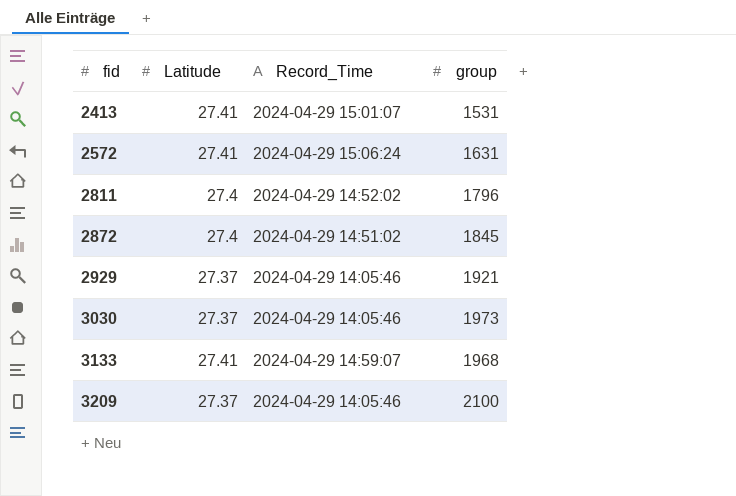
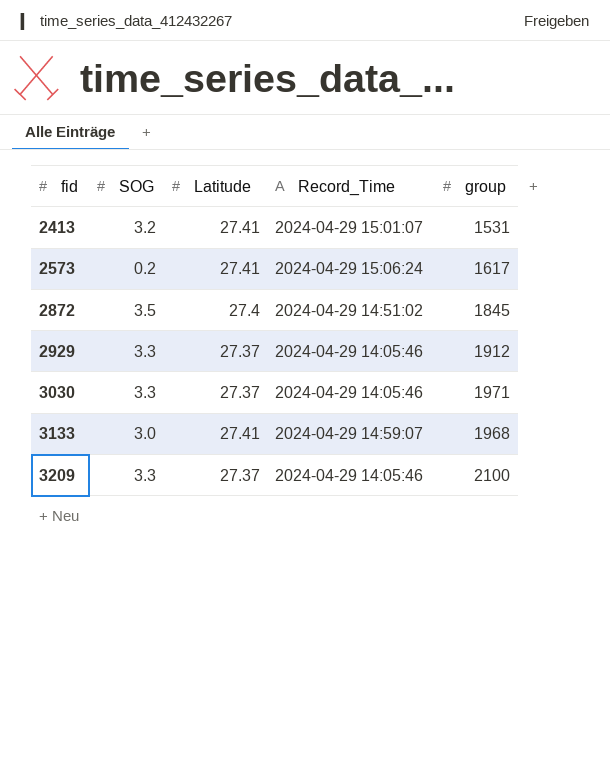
column SOG | position: none -> 2
row 2572: 27.41 | 2024-04-29 15:06:24 | 1631 -> none
row 2811: 27.4 | 2024-04-29 14:52:02 | 1796 -> none
row 2573: none -> 0.2 | 27.41 | 2024-04-29 15:06:24 | 1617
2929 | group: 1921 -> 1912
3030 | group: 1973 -> 1971

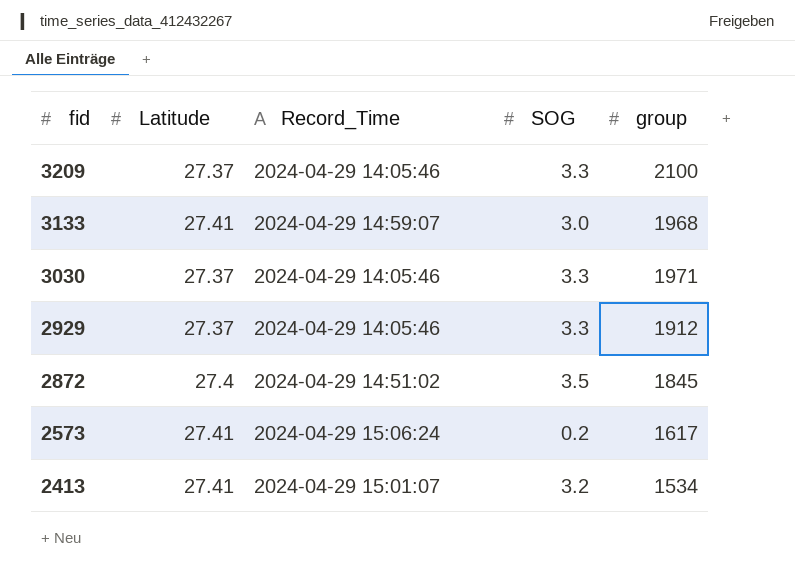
row order: fid ascending -> fid descending
column SOG | position: 2 -> 4
2413 | group: 1531 -> 1534

